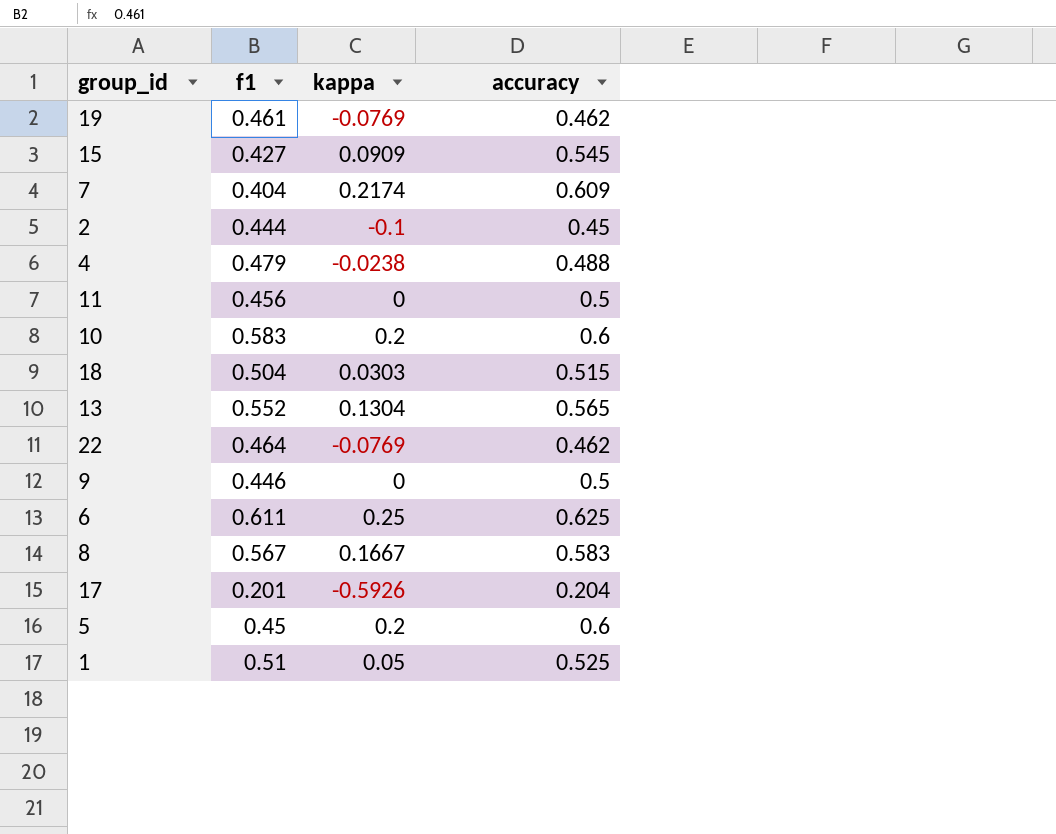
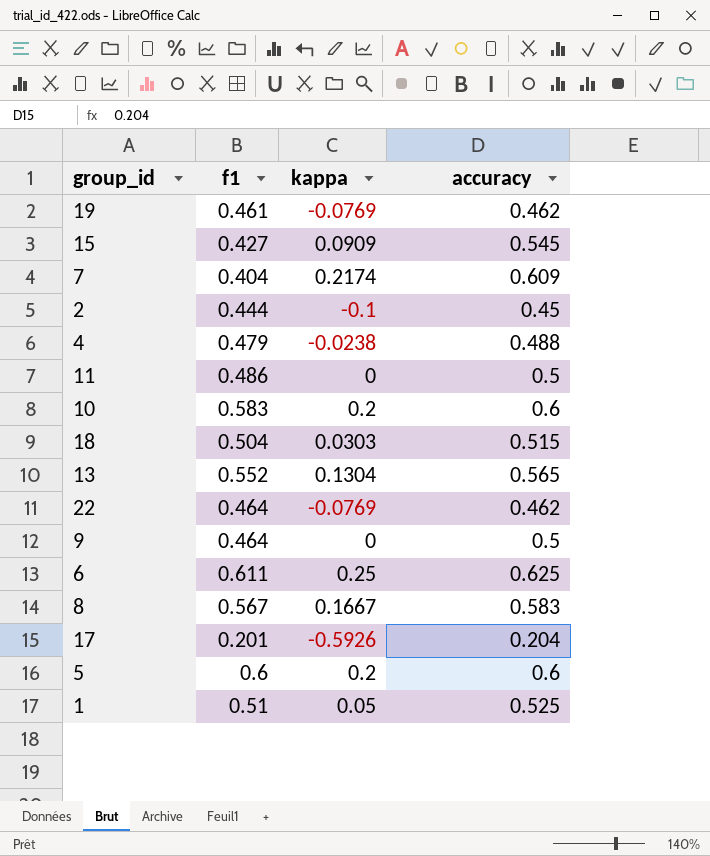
11 | f1: 0.456 -> 0.486
9 | f1: 0.446 -> 0.464
5 | f1: 0.45 -> 0.6

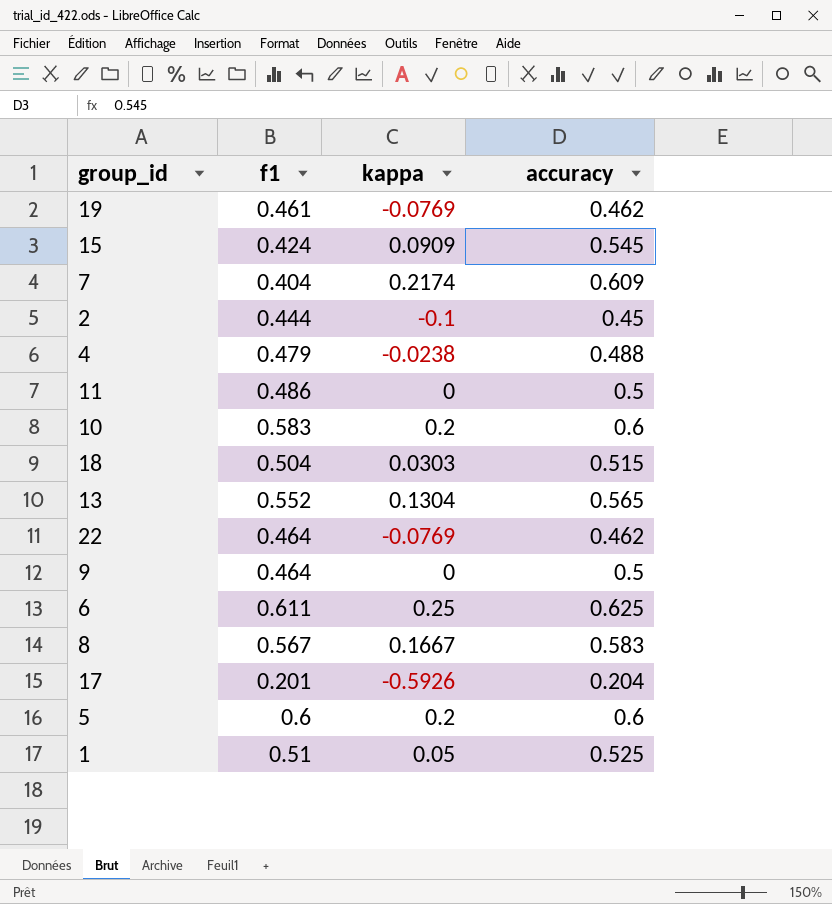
15 | f1: 0.427 -> 0.424

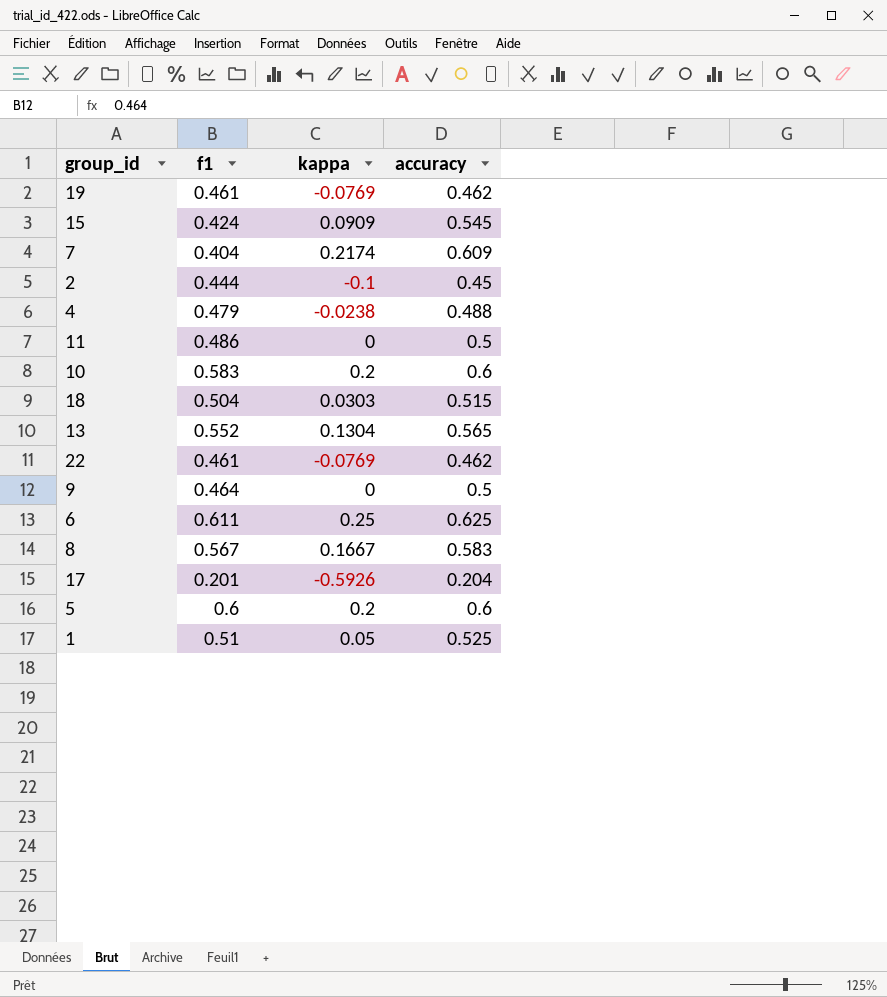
22 | f1: 0.464 -> 0.461

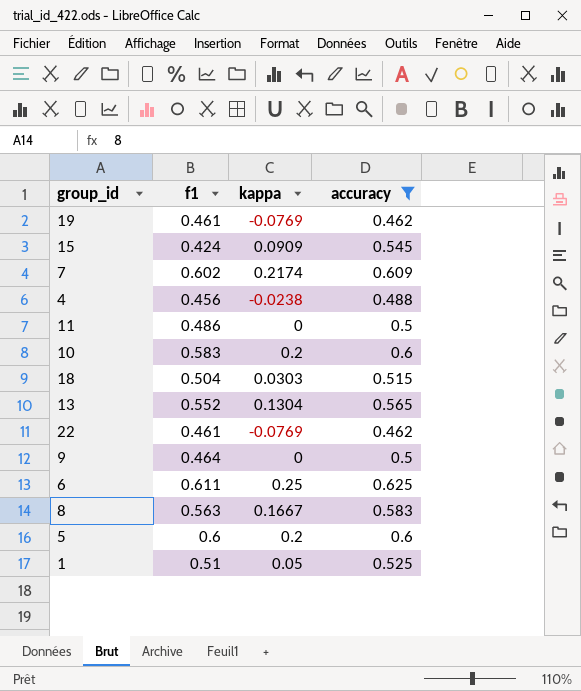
filter: none -> accuracy >= 0.462
7 | f1: 0.404 -> 0.602
4 | f1: 0.479 -> 0.456
8 | f1: 0.567 -> 0.563

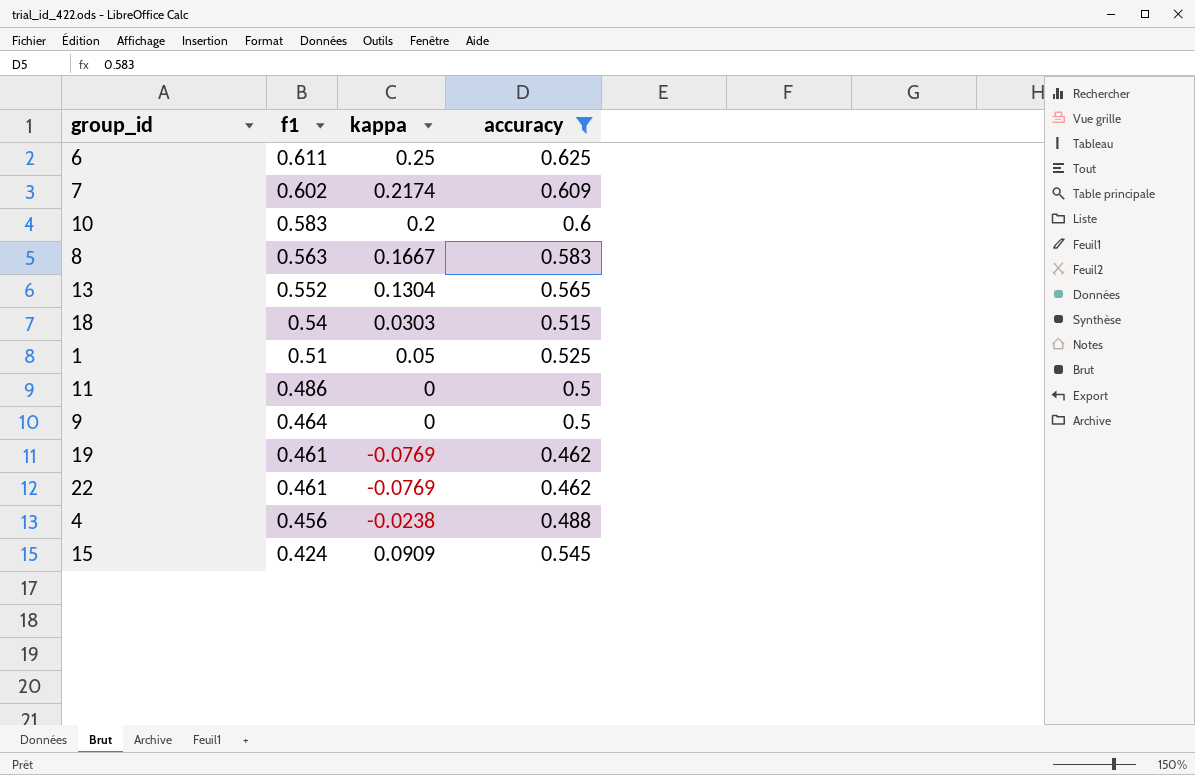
row order: none -> f1 descending
row 5: 0.6 | 0.2 | 0.6 -> none
18 | f1: 0.504 -> 0.54

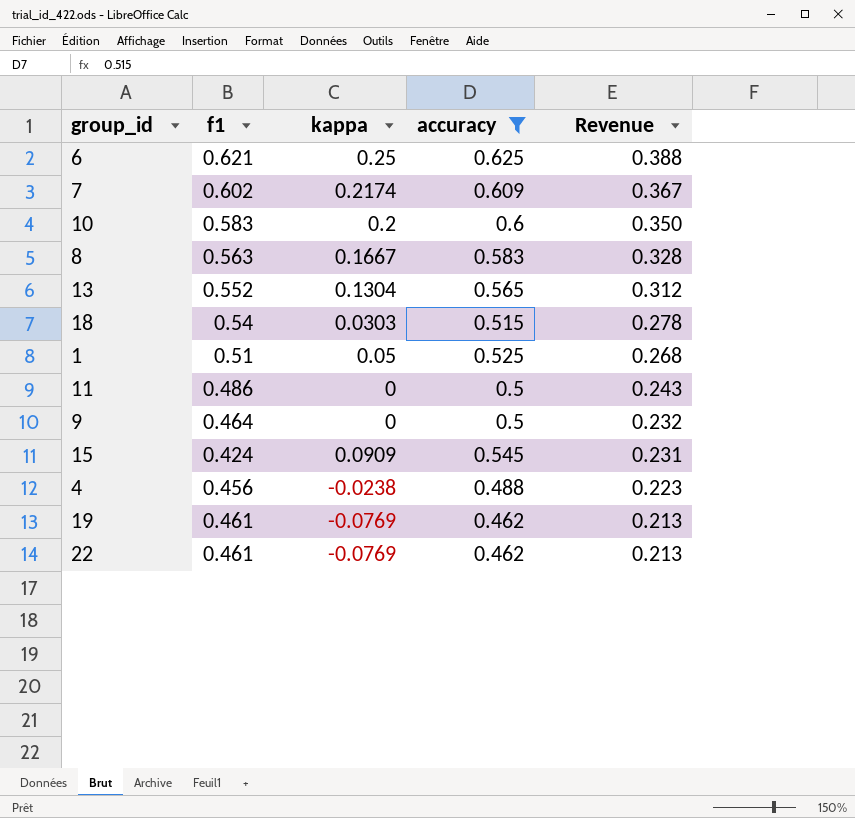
row order: f1 descending -> Revenue descending
column Revenue | formula: none -> [f1] * [accuracy]
6 | f1: 0.611 -> 0.621

